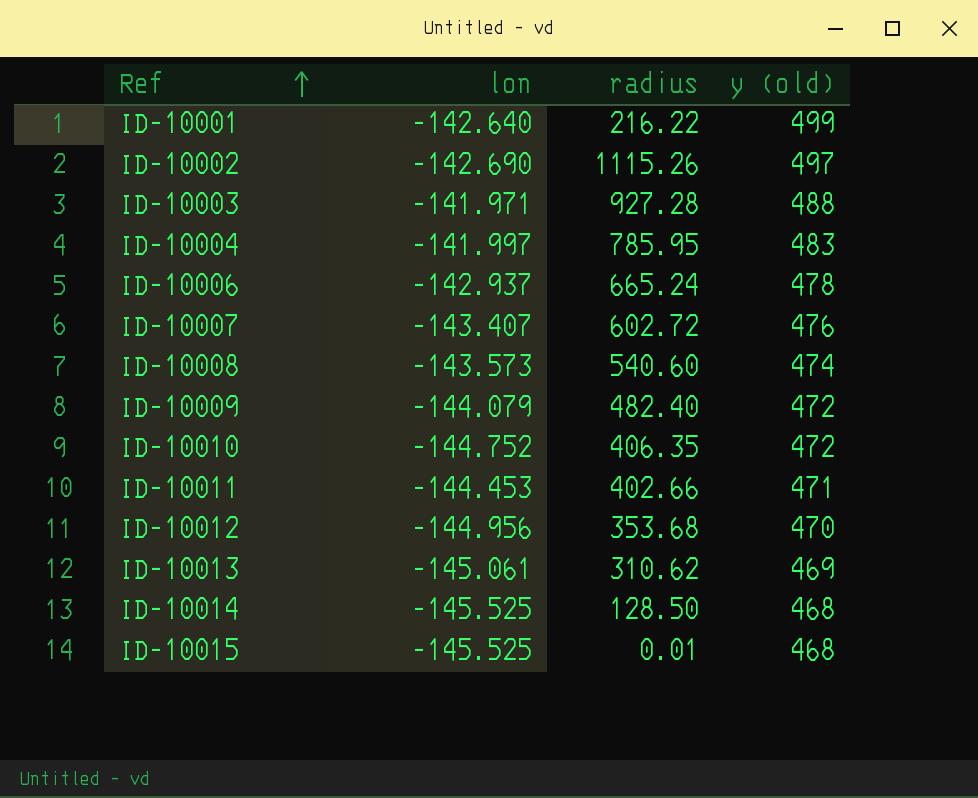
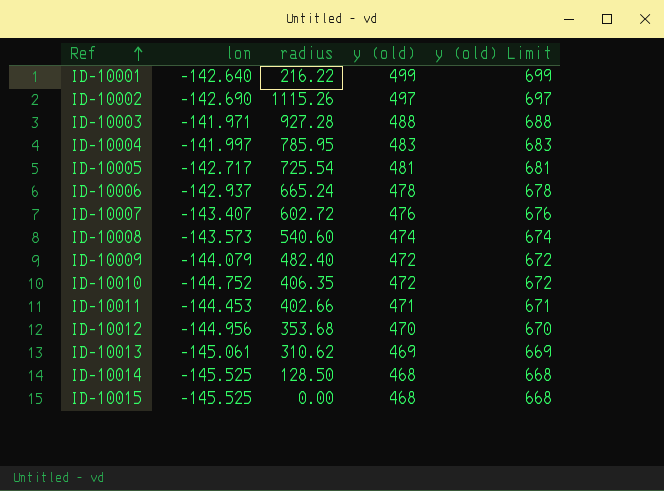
column y (old) Limit | formula: none -> [y (old)] + 200
row ID-10005: none -> -142.717 | 725.54 | 481 | 681
ID-10015 | radius: 0.01 -> 0.00

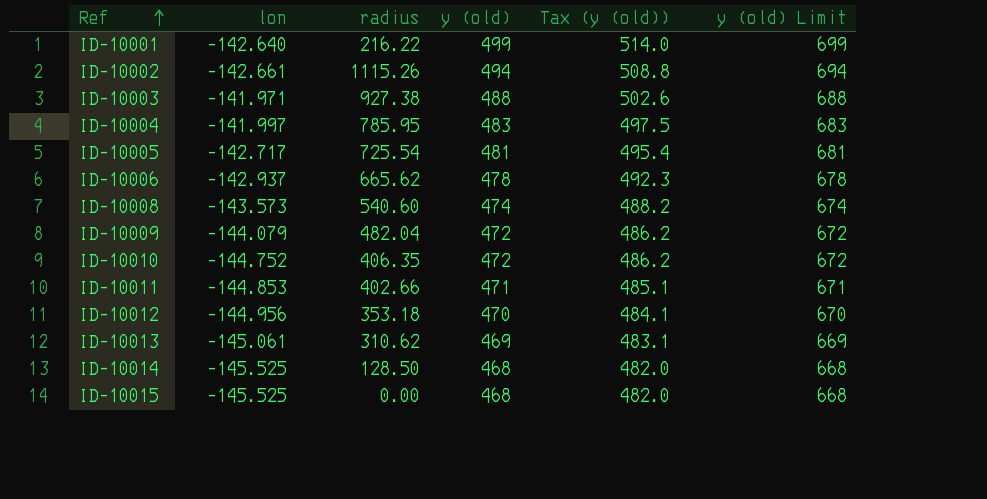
column Tax (y (old)) | formula: none -> [y (old)] * 1.03
row ID-10007: -143.407 | 602.72 | 476 | 676 -> none
ID-10002 | lon: -142.690 -> -142.661
ID-10002 | y (old): 497 -> 494
ID-10002 | y (old) Limit: 697 -> 694
ID-10003 | radius: 927.28 -> 927.38
ID-10006 | radius: 665.24 -> 665.62
ID-10009 | radius: 482.40 -> 482.04
ID-10011 | lon: -144.453 -> -144.853
ID-10012 | radius: 353.68 -> 353.18

